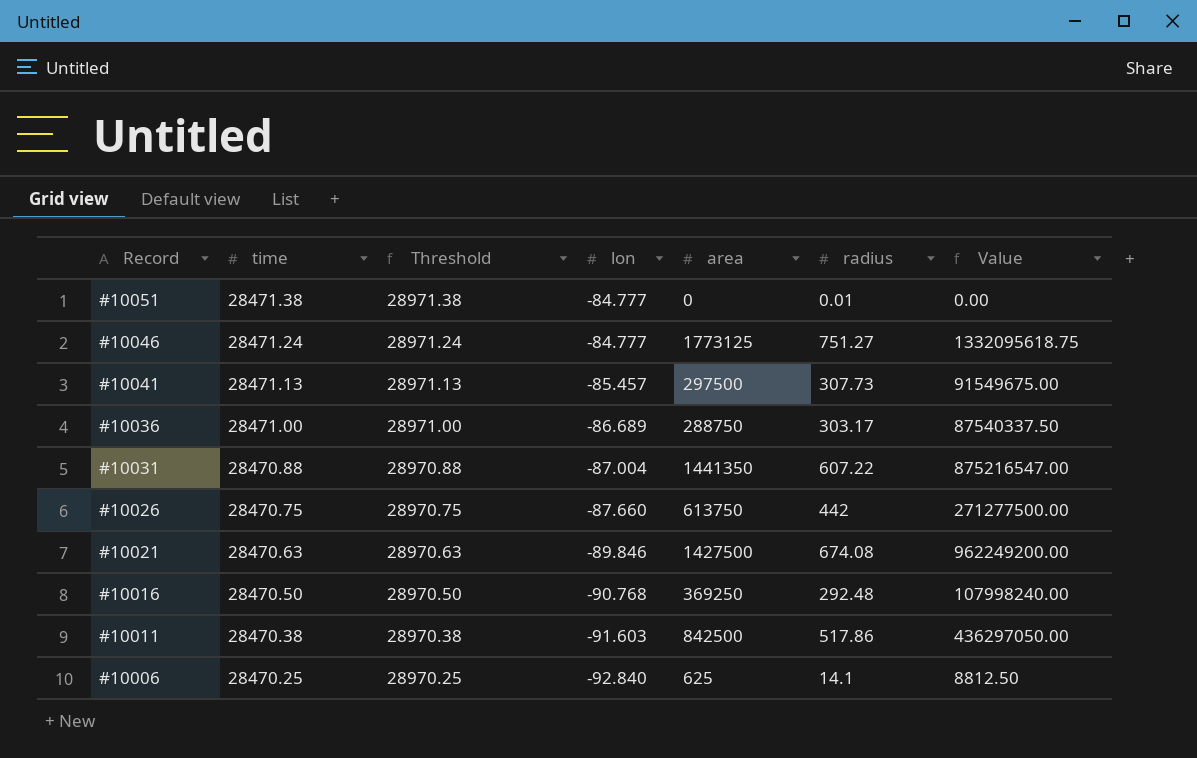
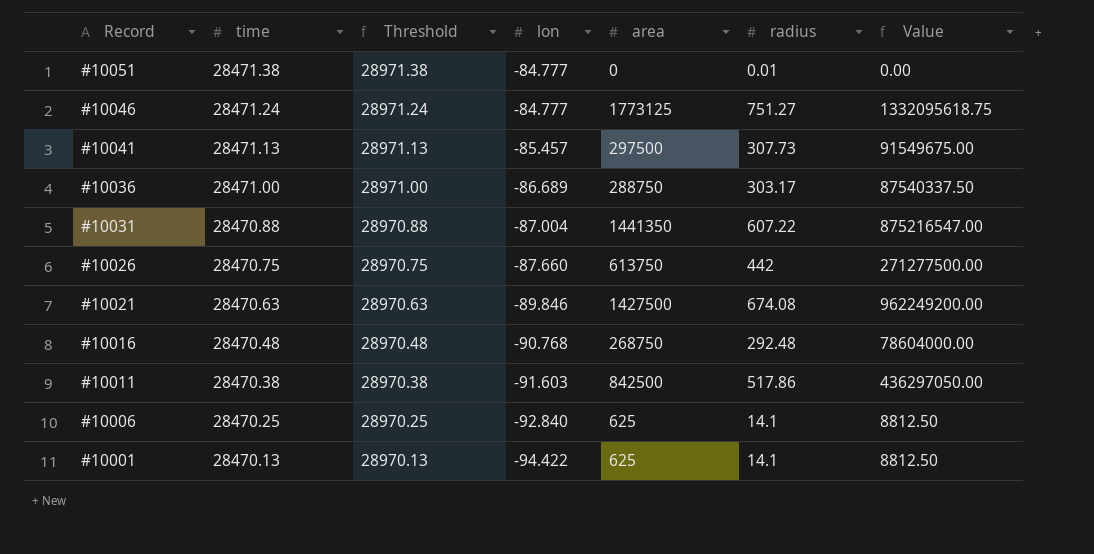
#10016 | time: 28470.50 -> 28470.48
#10016 | Threshold: 28970.50 -> 28970.48
#10016 | area: 369250 -> 268750
#10016 | Value: 107998240.00 -> 78604000.00
row #10001: none -> 28470.13 | 28970.13 | -94.422 | 625 | 14.1 | 8812.50

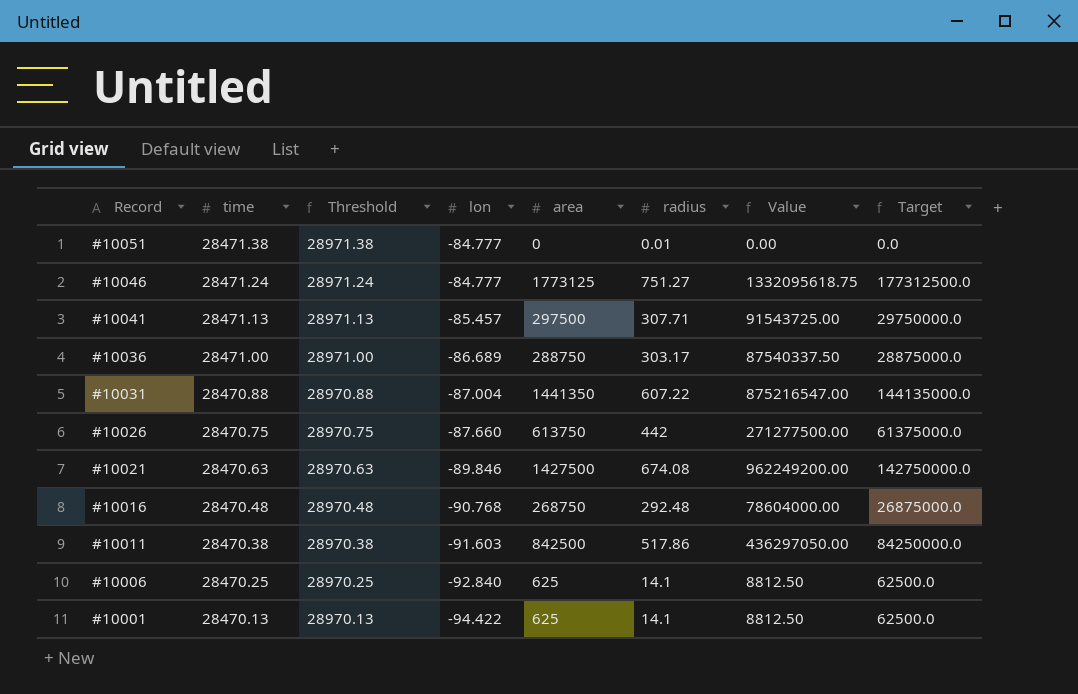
column Target | formula: none -> [area] * 100
#10041 | radius: 307.73 -> 307.71
#10041 | Value: 91549675.00 -> 91543725.00

